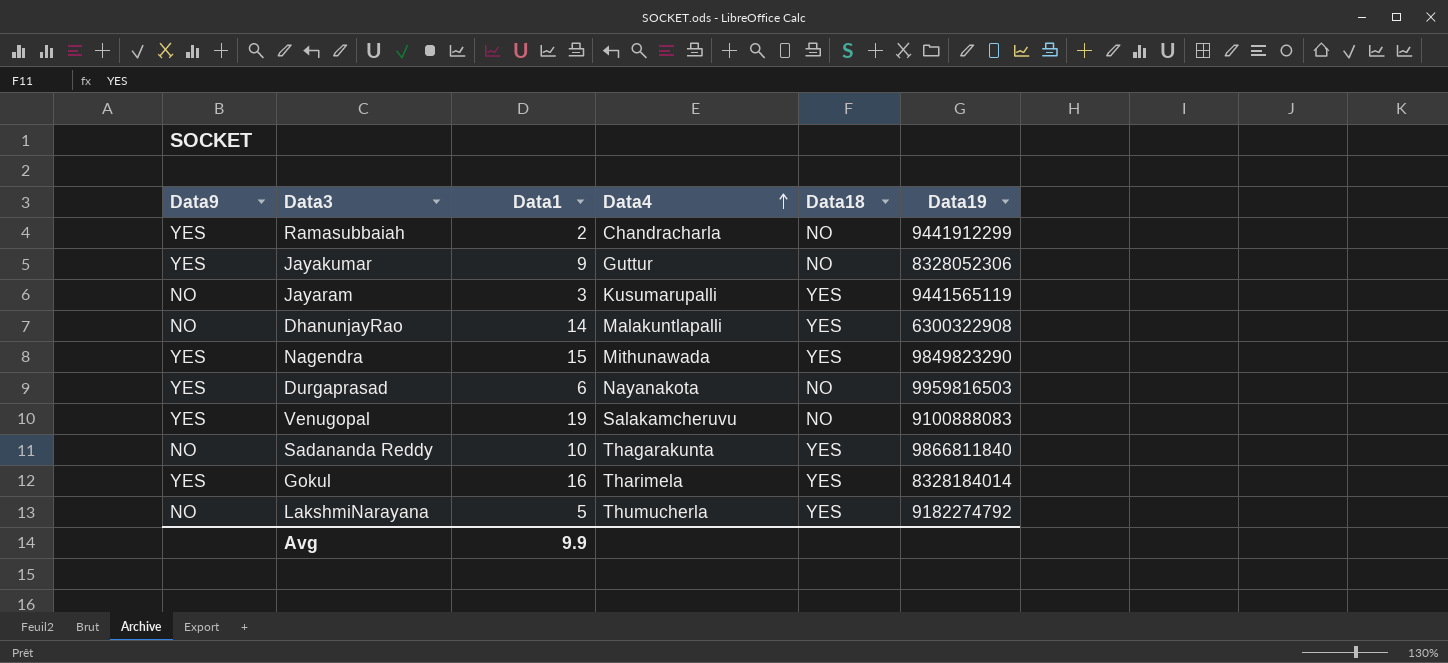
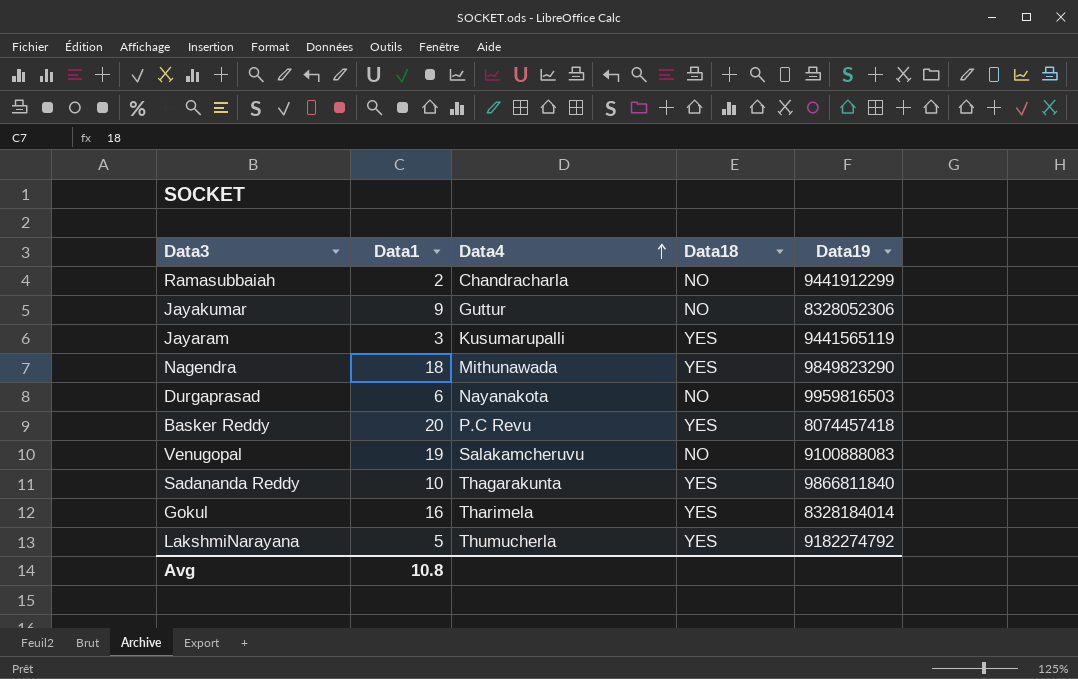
column Data9 | position: 1 -> none
row DhanunjayRao: NO | 14 | Malakuntlapalli | YES | 6300322908 -> none
Nagendra | Data1: 15 -> 18
row Basker Reddy: none -> 20 | P.C Revu | YES | 8074457418
Avg | Data1: 9.9 -> 10.8

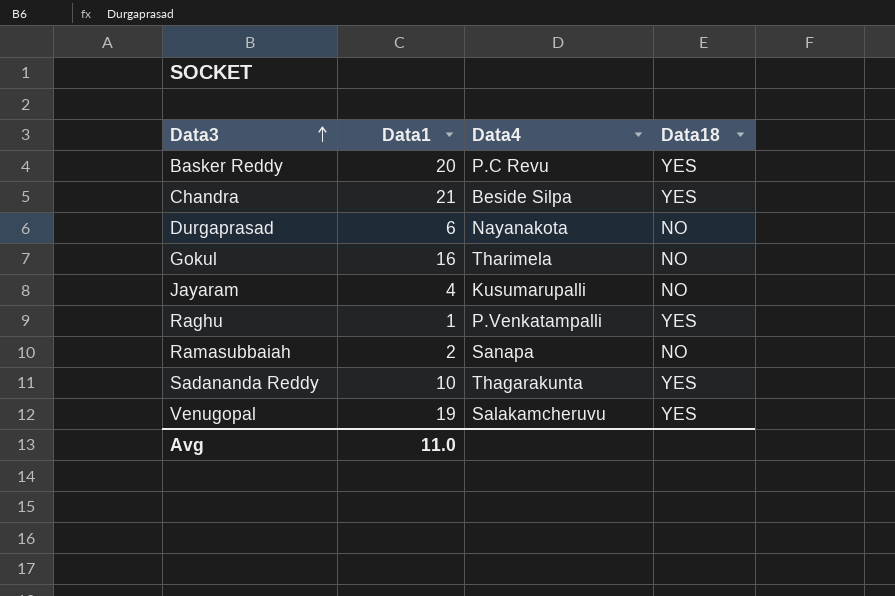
row order: Data4 ascending -> Data3 ascending
column Data19 | position: 5 -> none
row Jayakumar: 9 | Guttur | NO | 8328052306 -> none
row Nagendra: 18 | Mithunawada | YES | 9849823290 -> none
row LakshmiNarayana: 5 | Thumucherla | YES | 9182274792 -> none
row Chandra: none -> 21 | Beside Silpa | YES
Gokul | Data18: YES -> NO
Jayaram | Data1: 3 -> 4
Jayaram | Data18: YES -> NO
row Raghu: none -> 1 | P.Venkatampalli | YES
Ramasubbaiah | Data4: Chandracharla -> Sanapa
Venugopal | Data18: NO -> YES
Avg | Data1: 10.8 -> 11.0

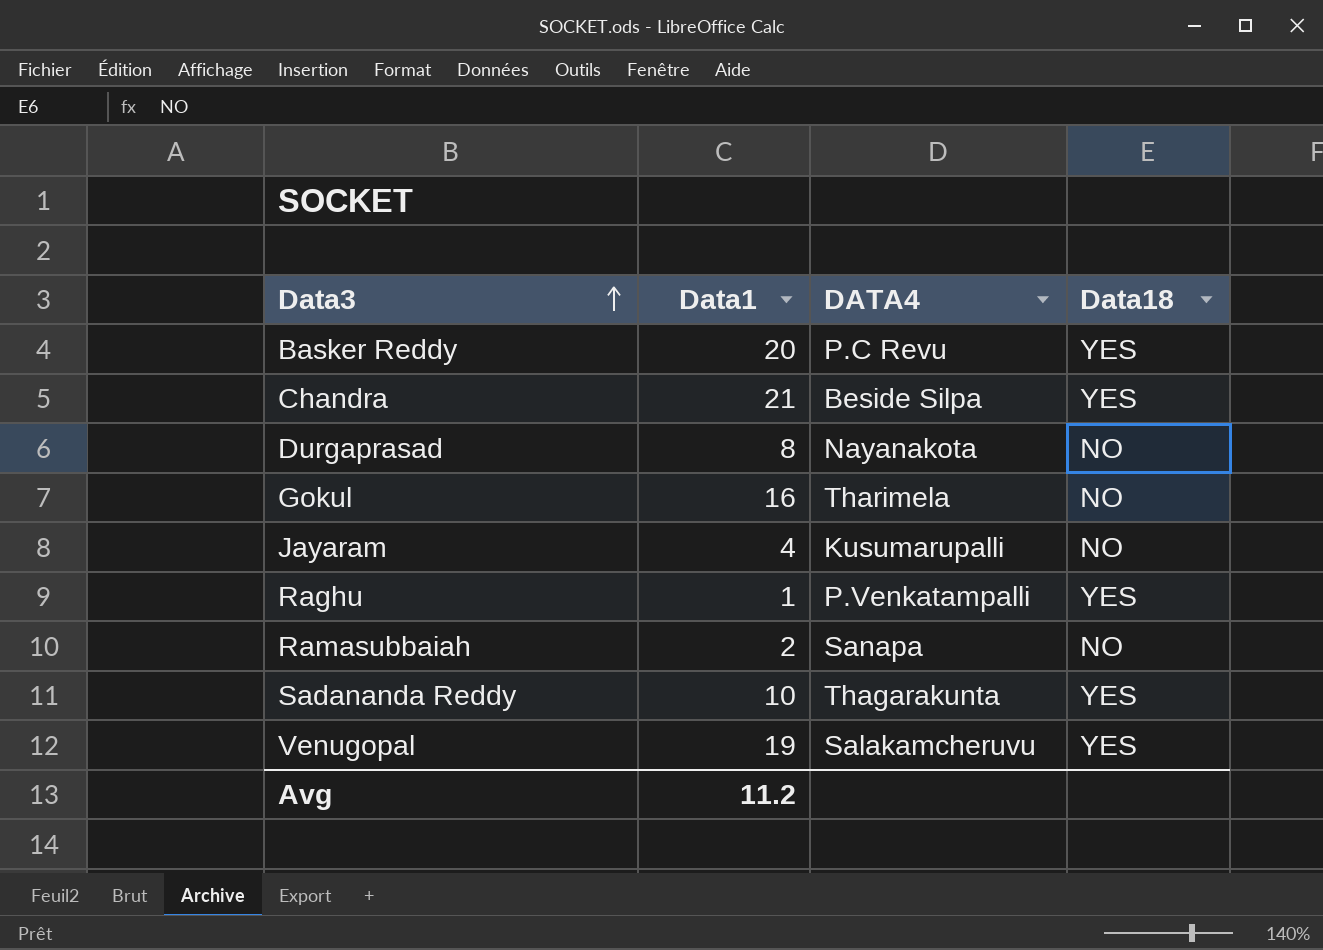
column name: Data4 -> DATA4
Durgaprasad | Data1: 6 -> 8
Avg | Data1: 11.0 -> 11.2

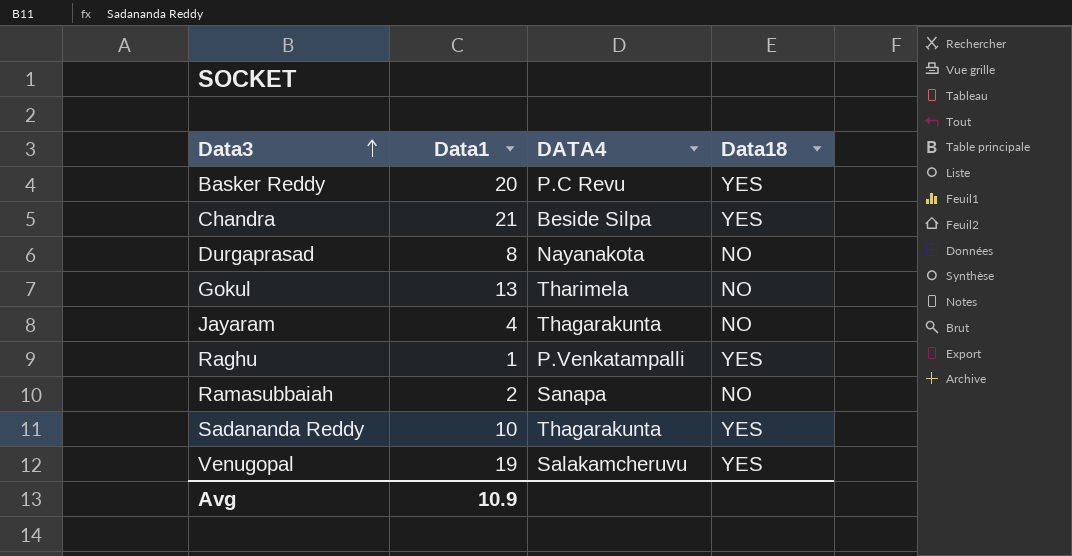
Gokul | Data1: 16 -> 13
Jayaram | DATA4: Kusumarupalli -> Thagarakunta
Avg | Data1: 11.2 -> 10.9

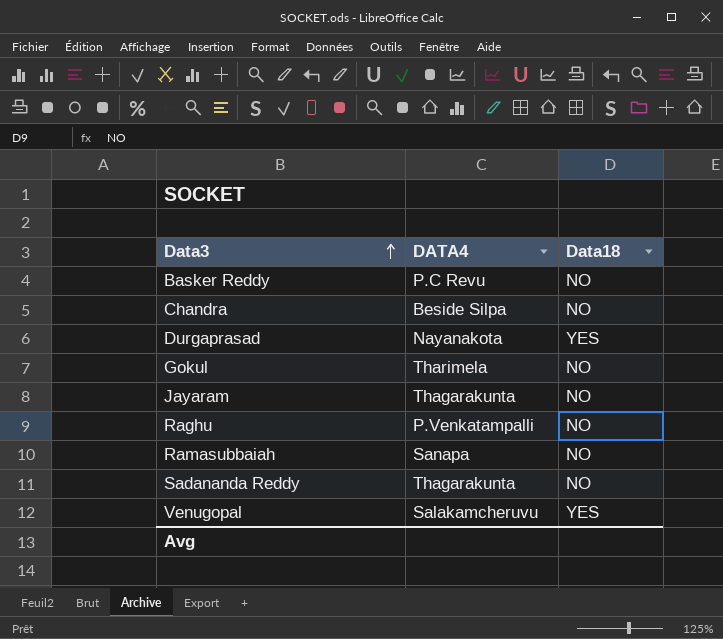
column Data1 | position: 2 -> none
Basker Reddy | Data18: YES -> NO
Chandra | Data18: YES -> NO
Durgaprasad | Data18: NO -> YES
Raghu | Data18: YES -> NO
Sadananda Reddy | Data18: YES -> NO

